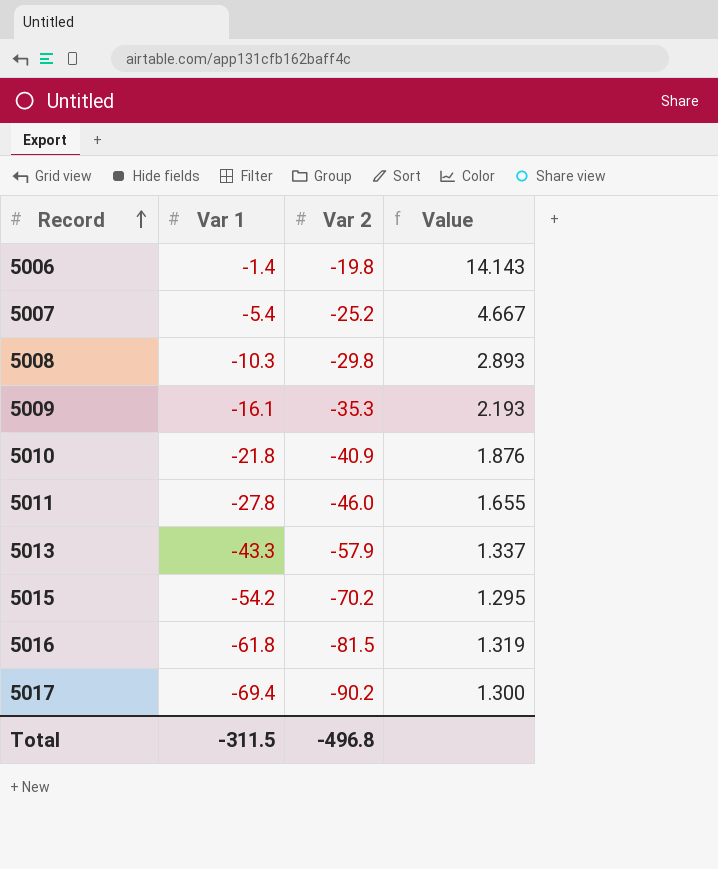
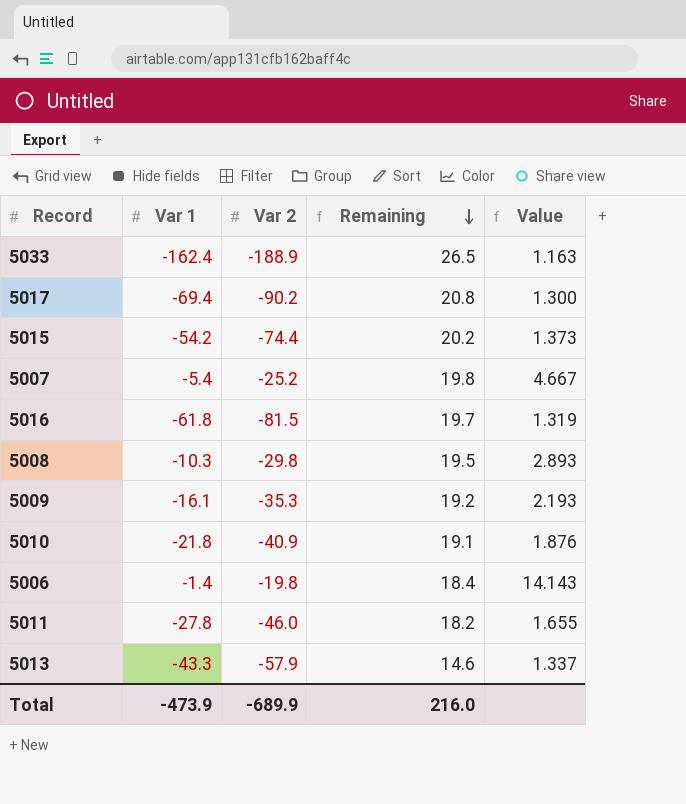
row order: Record ascending -> Remaining descending
column Remaining | formula: none -> [Var 1] - [Var 2]
row 5033: none -> -162.4 | -188.9 | 26.5 | 1.163
5015 | Var 2: -70.2 -> -74.4
5015 | Value: 1.295 -> 1.373
Total | Var 1: -311.5 -> -473.9
Total | Var 2: -496.8 -> -689.9

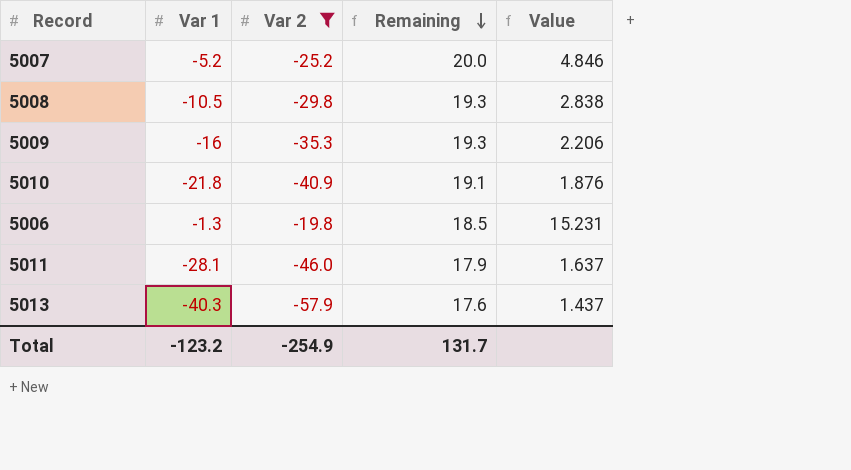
filter: none -> Var 2 >= -57.9
5007 | Var 1: -5.4 -> -5.2
5007 | Remaining: 19.8 -> 20.0
5007 | Value: 4.667 -> 4.846
5008 | Var 1: -10.3 -> -10.5
5008 | Remaining: 19.5 -> 19.3
5008 | Value: 2.893 -> 2.838
5009 | Var 1: -16.1 -> -16
5009 | Remaining: 19.2 -> 19.3
5009 | Value: 2.193 -> 2.206
5006 | Var 1: -1.4 -> -1.3
5006 | Remaining: 18.4 -> 18.5
5006 | Value: 14.143 -> 15.231
5011 | Var 1: -27.8 -> -28.1
5011 | Remaining: 18.2 -> 17.9
5011 | Value: 1.655 -> 1.637
5013 | Var 1: -43.3 -> -40.3
5013 | Remaining: 14.6 -> 17.6
5013 | Value: 1.337 -> 1.437
Total | Var 1: -473.9 -> -123.2
Total | Var 2: -689.9 -> -254.9
Total | Remaining: 216.0 -> 131.7

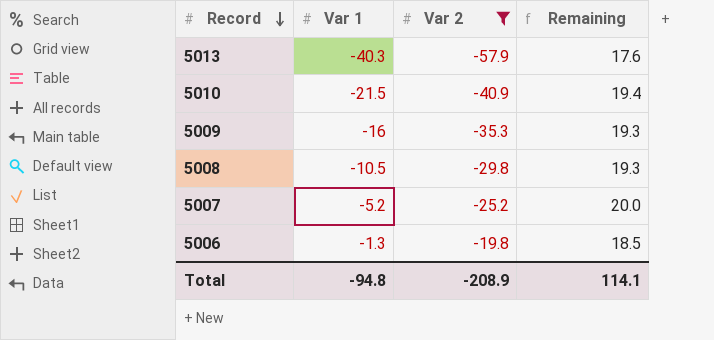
row order: Remaining descending -> Record descending
column Value | formula: [Var 2] / [Var 1] -> none
row 5011: -28.1 | -46.0 | 17.9 | 1.637 -> none
5010 | Var 1: -21.8 -> -21.5
5010 | Remaining: 19.1 -> 19.4
Total | Var 1: -123.2 -> -94.8
Total | Var 2: -254.9 -> -208.9
Total | Remaining: 131.7 -> 114.1

